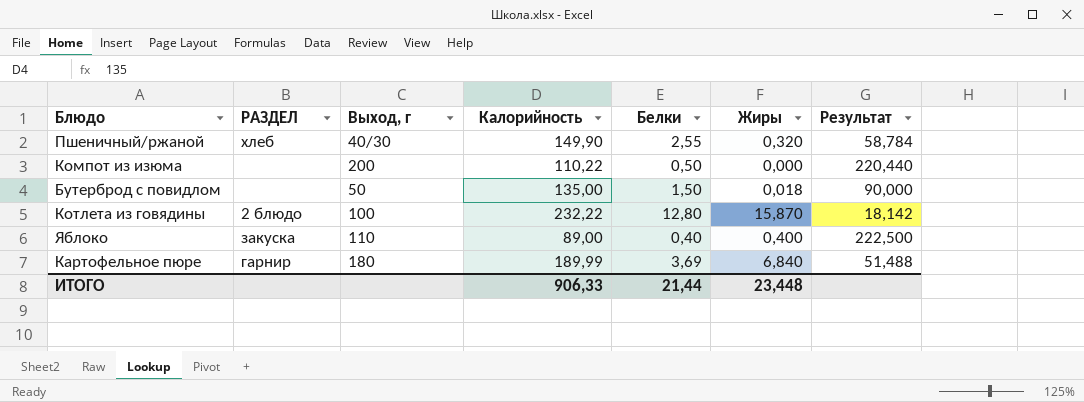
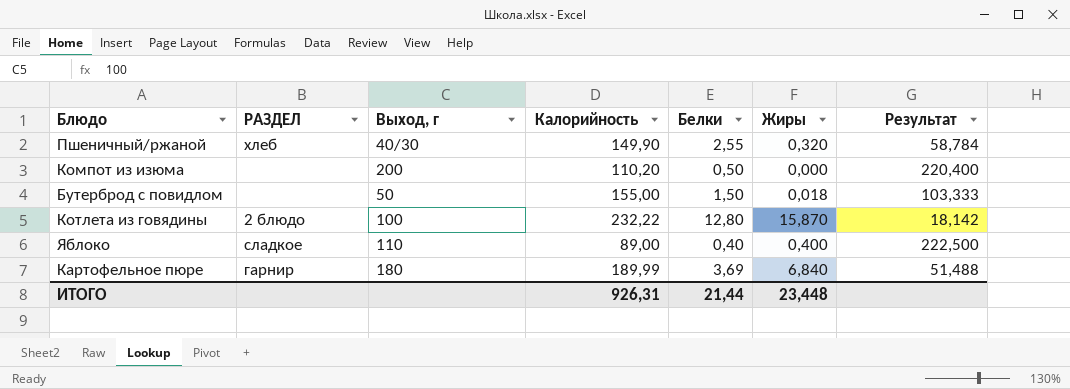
Компот из изюма | Калорийность: 110,22 -> 110,20
Компот из изюма | Результат: 220,440 -> 220,400
Бутерброд с повидлом | Калорийность: 135,00 -> 155,00
Бутерброд с повидлом | Результат: 90,000 -> 103,333
Яблоко | РАЗДЕЛ: закуска -> сладкое
ИТОГО | Калорийность: 906,33 -> 926,31

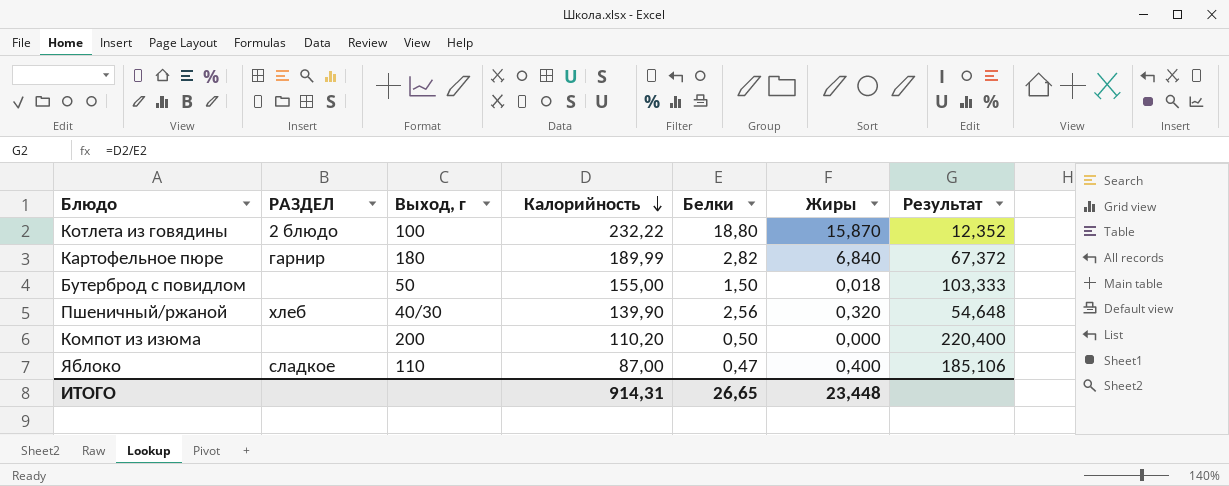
row order: none -> Калорийность descending
Котлета из говядины | Белки: 12,80 -> 18,80
Котлета из говядины | Результат: 18,142 -> 12,352
Картофельное пюре | Белки: 3,69 -> 2,82
Картофельное пюре | Результат: 51,488 -> 67,372
Пшеничный/ржаной | Калорийность: 149,90 -> 139,90
Пшеничный/ржаной | Белки: 2,55 -> 2,56
Пшеничный/ржаной | Результат: 58,784 -> 54,648
Яблоко | Калорийность: 89,00 -> 87,00
Яблоко | Белки: 0,40 -> 0,47
Яблоко | Результат: 222,500 -> 185,106
ИТОГО | Калорийность: 926,31 -> 914,31
ИТОГО | Белки: 21,44 -> 26,65

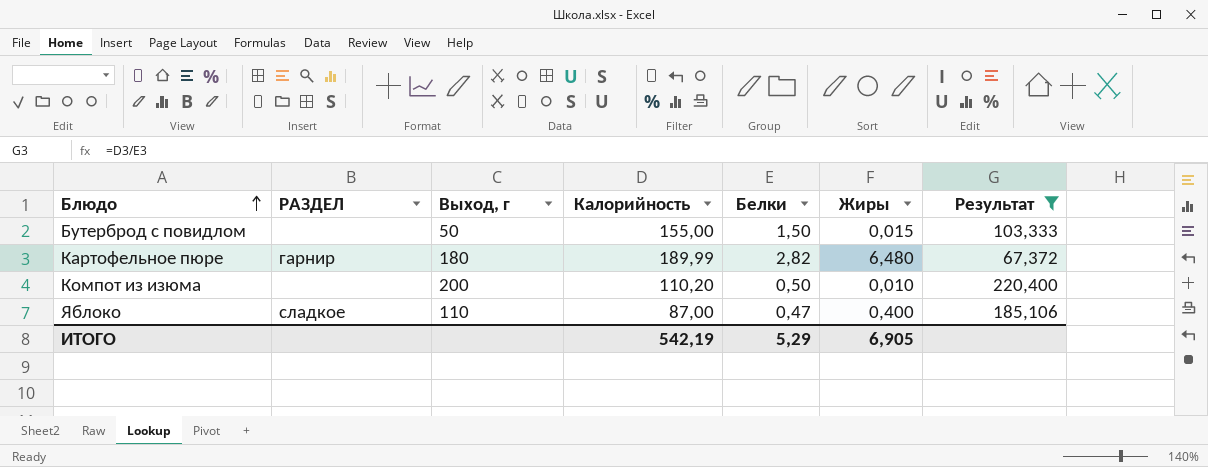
filter: none -> Результат >= 67,372
row order: Калорийность descending -> Блюдо ascending
Бутерброд с повидлом | Жиры: 0,018 -> 0,015
Картофельное пюре | Жиры: 6,840 -> 6,480
Компот из изюма | Жиры: 0,000 -> 0,010
ИТОГО | Калорийность: 914,31 -> 542,19
ИТОГО | Белки: 26,65 -> 5,29
ИТОГО | Жиры: 23,448 -> 6,905

